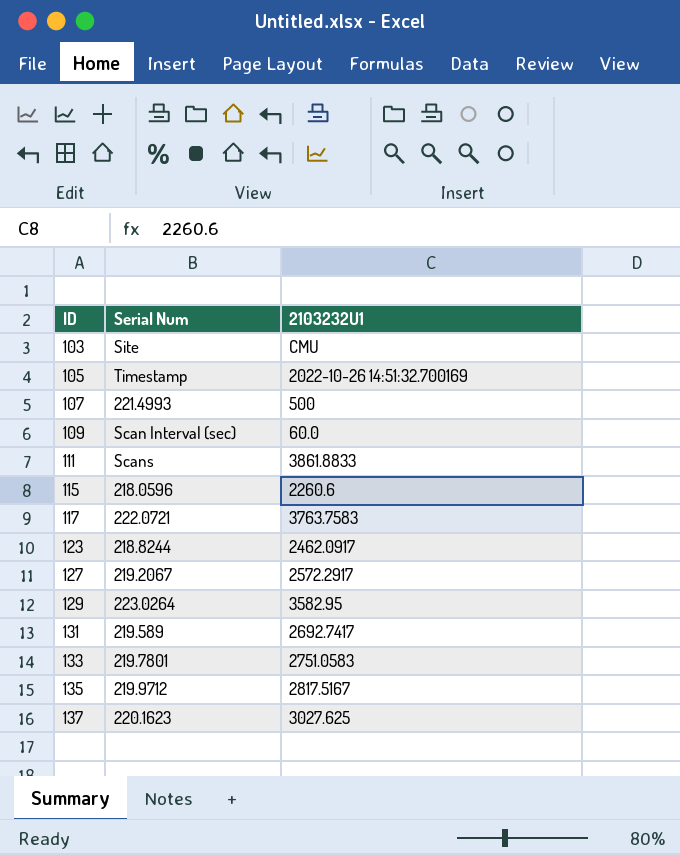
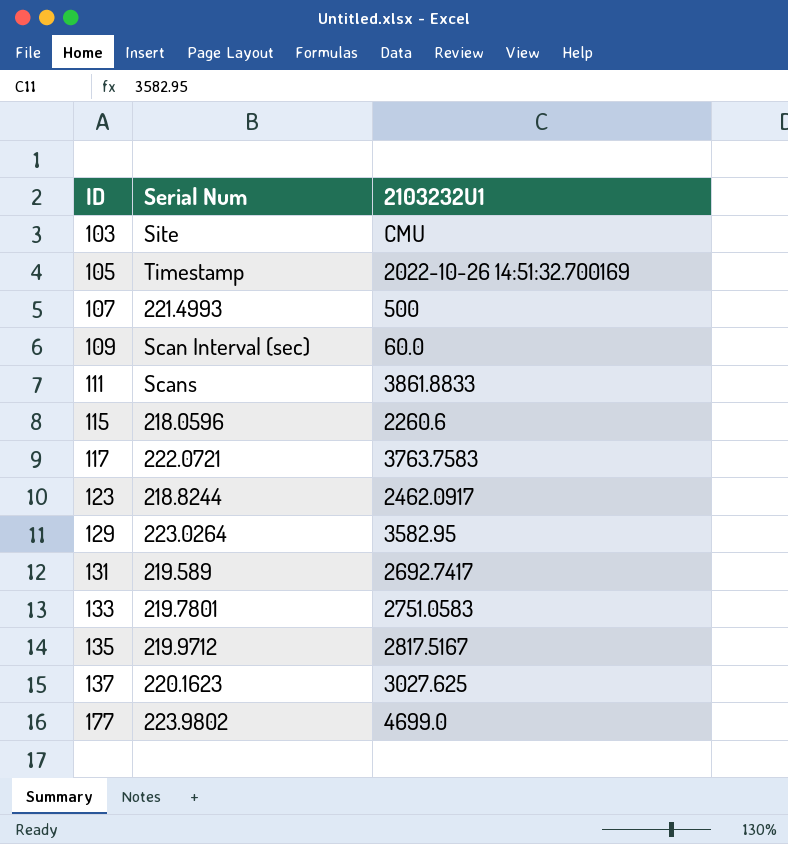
row 127: 219.2067 | 2572.2917 -> none
row 177: none -> 223.9802 | 4699.0

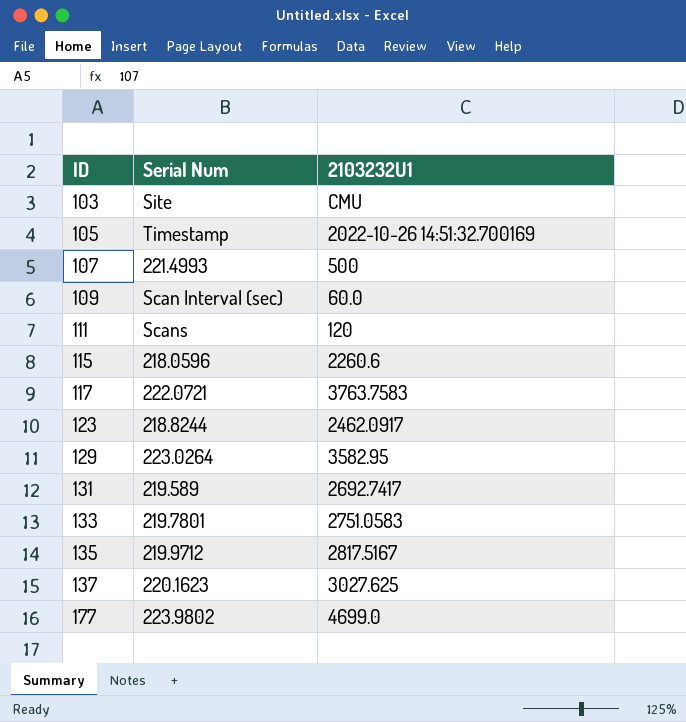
111 | 2103232U1: 3861.8833 -> 120

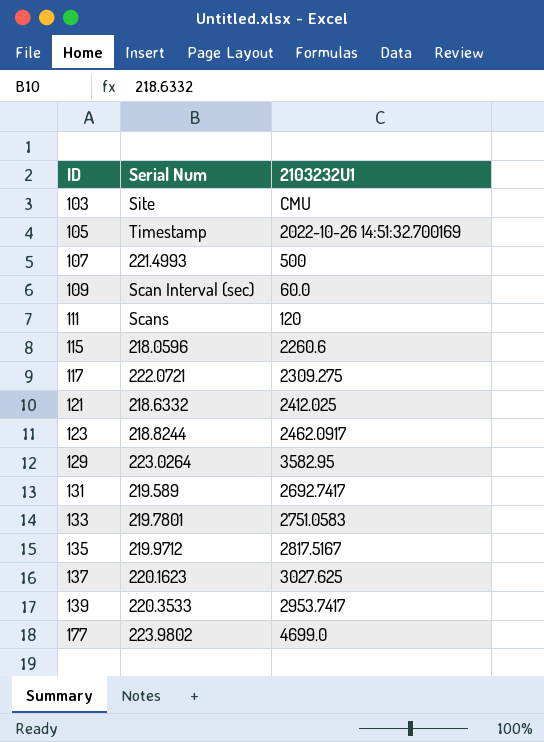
117 | 2103232U1: 3763.7583 -> 2309.275
row 121: none -> 218.6332 | 2412.025
row 139: none -> 220.3533 | 2953.7417

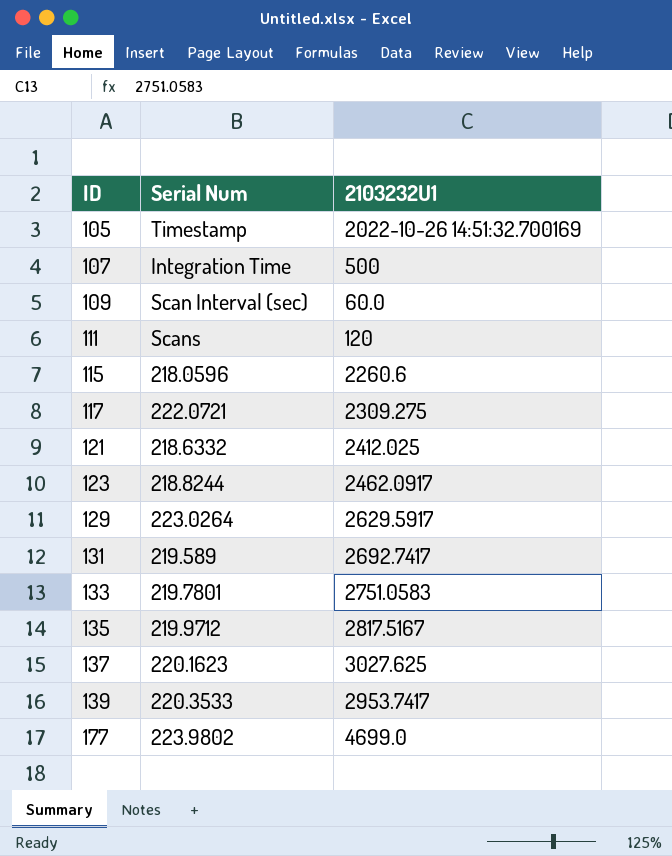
row 103: Site | CMU -> none
107 | Serial Num: 221.4993 -> Integration Time
129 | 2103232U1: 3582.95 -> 2629.5917

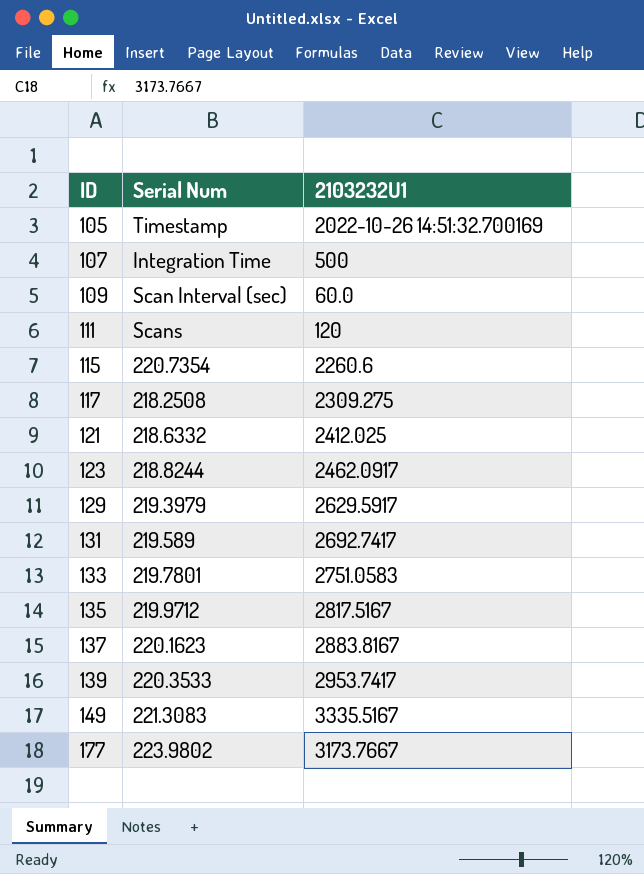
115 | Serial Num: 218.0596 -> 220.7354
117 | Serial Num: 222.0721 -> 218.2508
129 | Serial Num: 223.0264 -> 219.3979
137 | 2103232U1: 3027.625 -> 2883.8167
row 149: none -> 221.3083 | 3335.5167
177 | 2103232U1: 4699.0 -> 3173.7667

